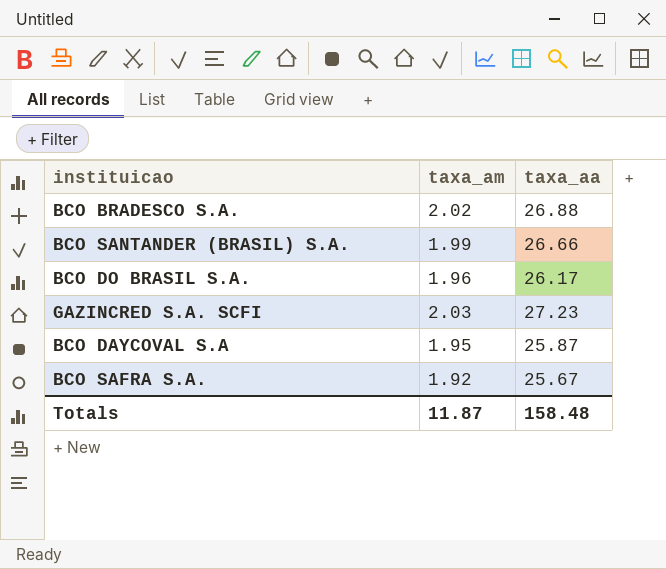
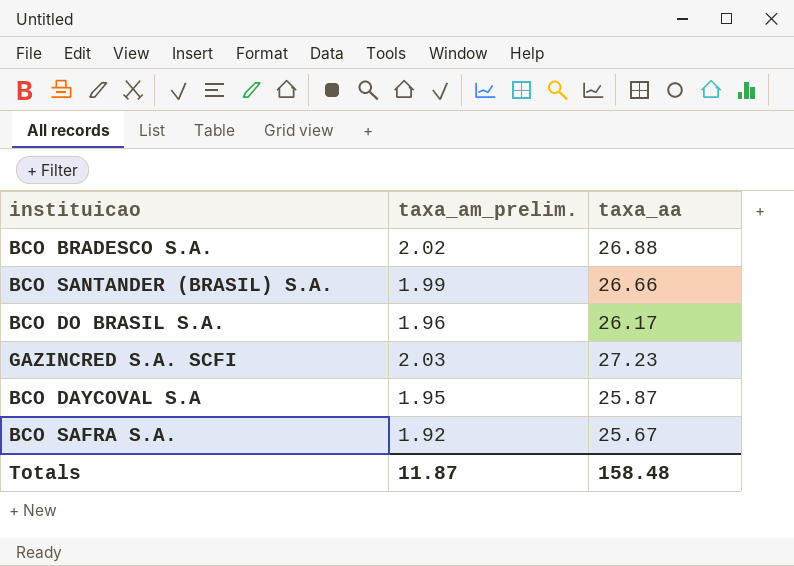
column name: taxa_am -> taxa_am_prelim.

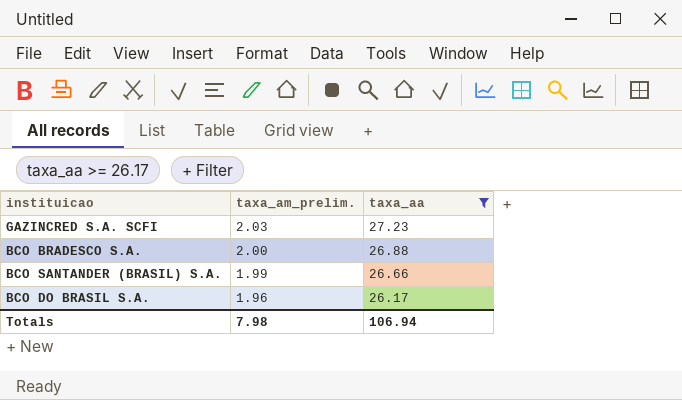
filter: none -> taxa_aa >= 26.17
row order: none -> taxa_am_prelim. descending
BCO BRADESCO S.A. | taxa_am_prelim.: 2.02 -> 2.00
Totals | taxa_am_prelim.: 11.87 -> 7.98
Totals | taxa_aa: 158.48 -> 106.94

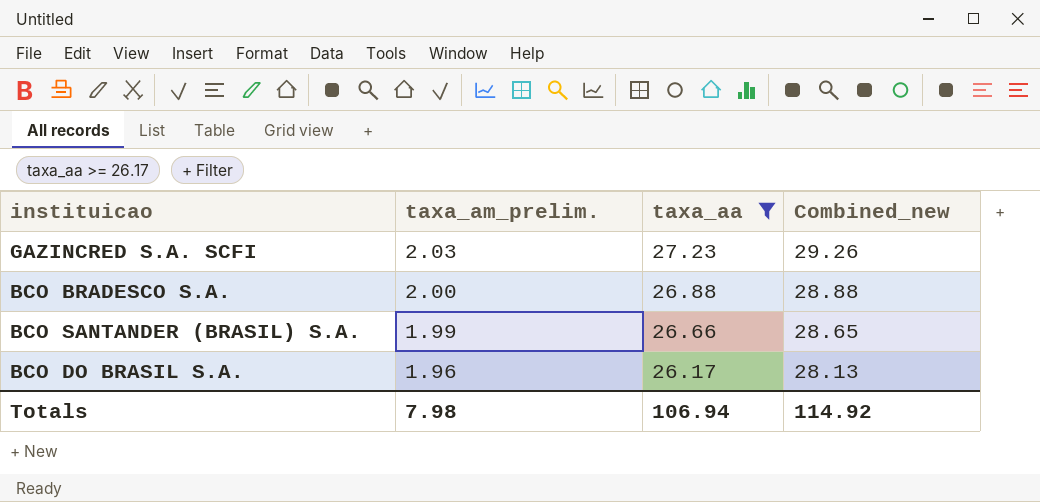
column Combined_new | formula: none -> [taxa_am_prelim.] + [taxa_aa]

